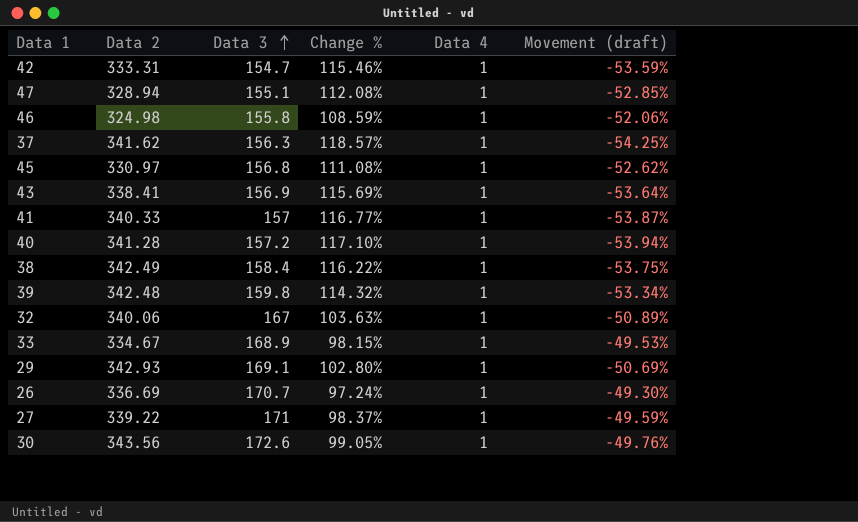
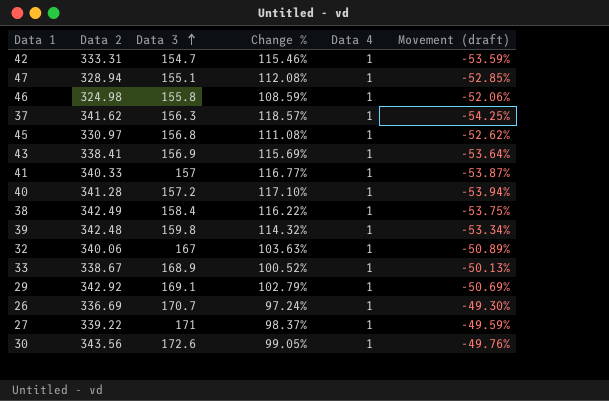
33 | Data 2: 334.67 -> 338.67
33 | Change %: 98.15% -> 100.52%
33 | Movement (draft): -49.53% -> -50.13%
29 | Data 2: 342.93 -> 342.92
29 | Change %: 102.80% -> 102.79%

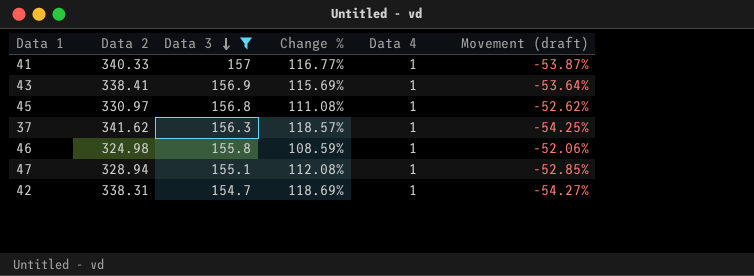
filter: none -> Data 3 <= 157
row order: Data 3 ascending -> Data 3 descending
42 | Data 2: 333.31 -> 338.31
42 | Change %: 115.46% -> 118.69%
42 | Movement (draft): -53.59% -> -54.27%

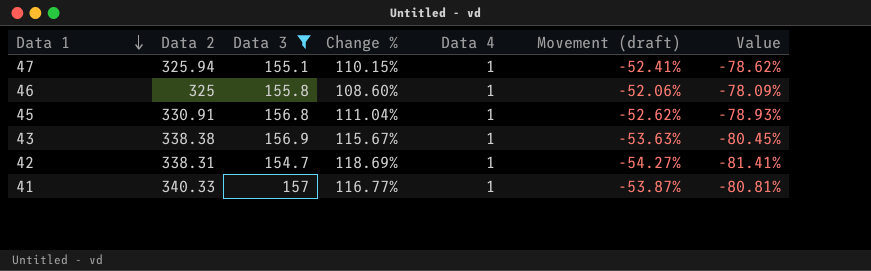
row order: Data 3 descending -> Data 1 descending
column Value | formula: none -> [Movement (draft)] * 1.5
row 37: 341.62 | 156.3 | 118.57% | 1 | -54.25% -> none
47 | Data 2: 328.94 -> 325.94
47 | Change %: 112.08% -> 110.15%
47 | Movement (draft): -52.85% -> -52.41%
46 | Data 2: 324.98 -> 325
46 | Change %: 108.59% -> 108.60%
45 | Data 2: 330.97 -> 330.91
45 | Change %: 111.08% -> 111.04%
43 | Data 2: 338.41 -> 338.38
43 | Change %: 115.69% -> 115.67%
43 | Movement (draft): -53.64% -> -53.63%

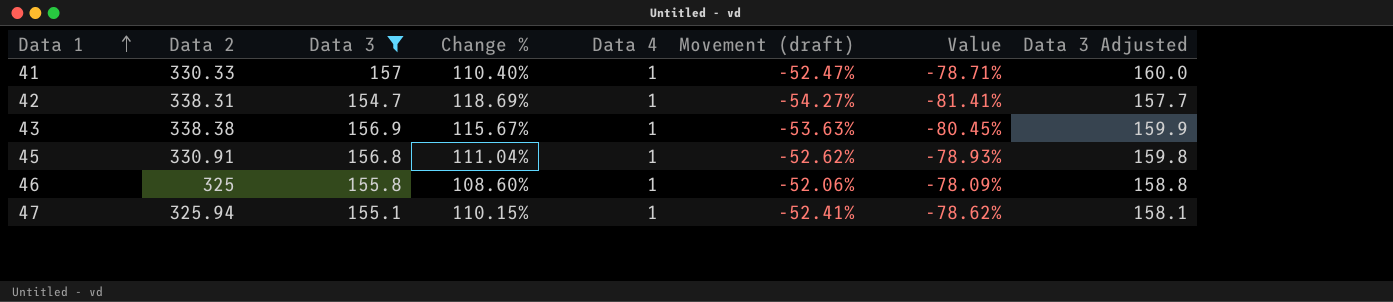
row order: Data 1 descending -> Data 1 ascending
column Data 3 Adjusted | formula: none -> [Data 3] + 3
41 | Data 2: 340.33 -> 330.33
41 | Change %: 116.77% -> 110.40%
41 | Movement (draft): -53.87% -> -52.47%
41 | Value: -80.81% -> -78.71%

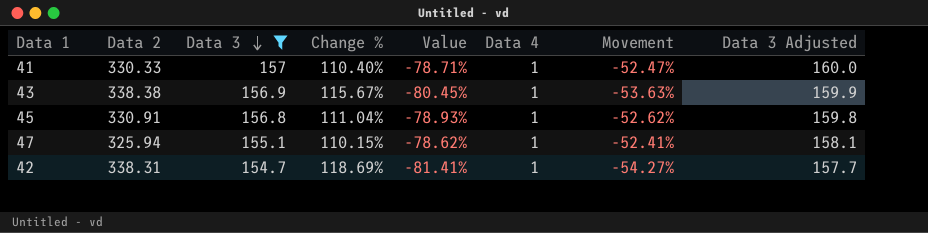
row order: Data 1 ascending -> Data 3 descending
column Value | position: 7 -> 5
column name: Movement (draft) -> Movement
row 46: 325 | 155.8 | 108.60% | 1 | -52.06% | -78.09% | 158.8 -> none

